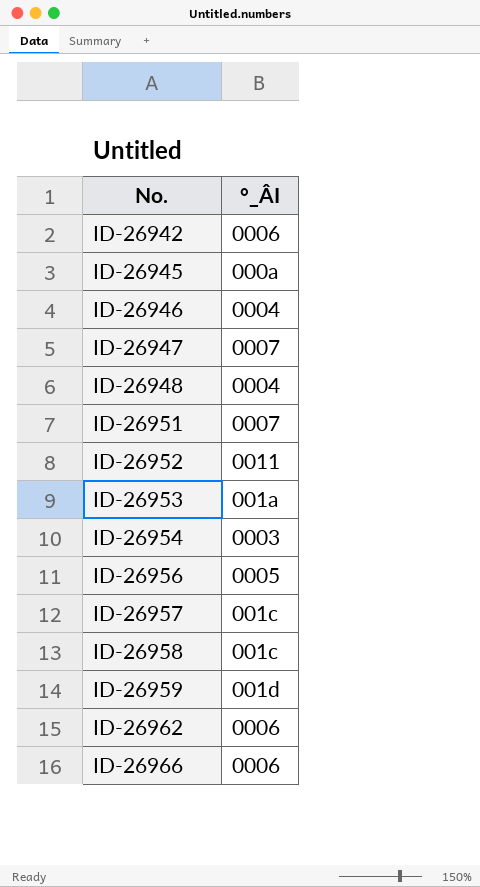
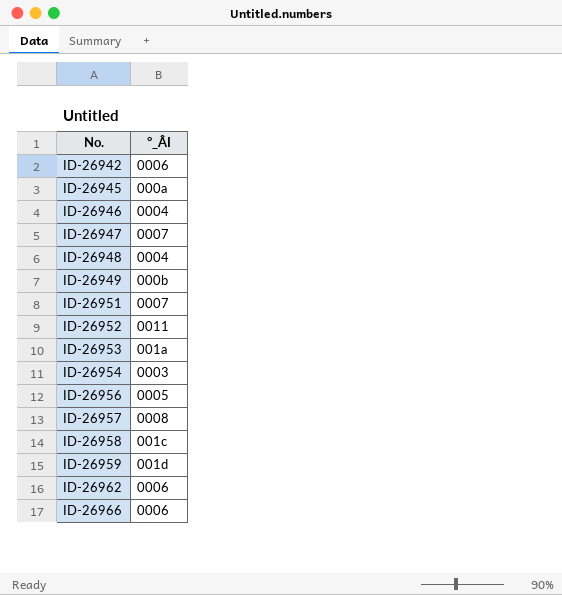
row ID-26949: none -> 000b
ID-26957 | °_ÂI: 001c -> 0008

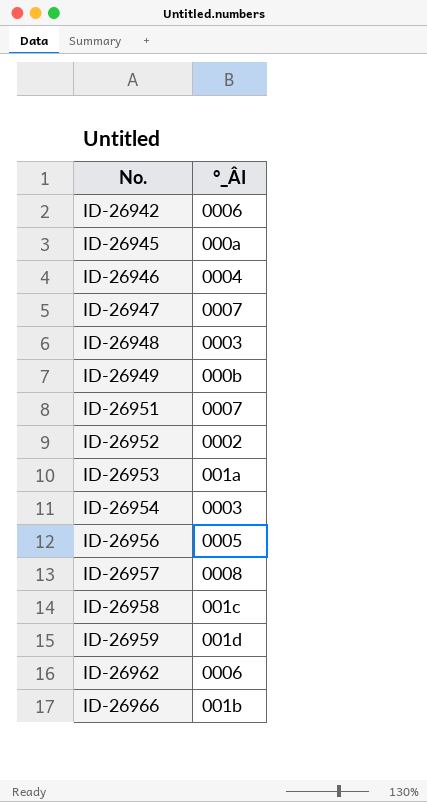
ID-26948 | °_ÂI: 0004 -> 0003
ID-26952 | °_ÂI: 0011 -> 0002
ID-26966 | °_ÂI: 0006 -> 001b

